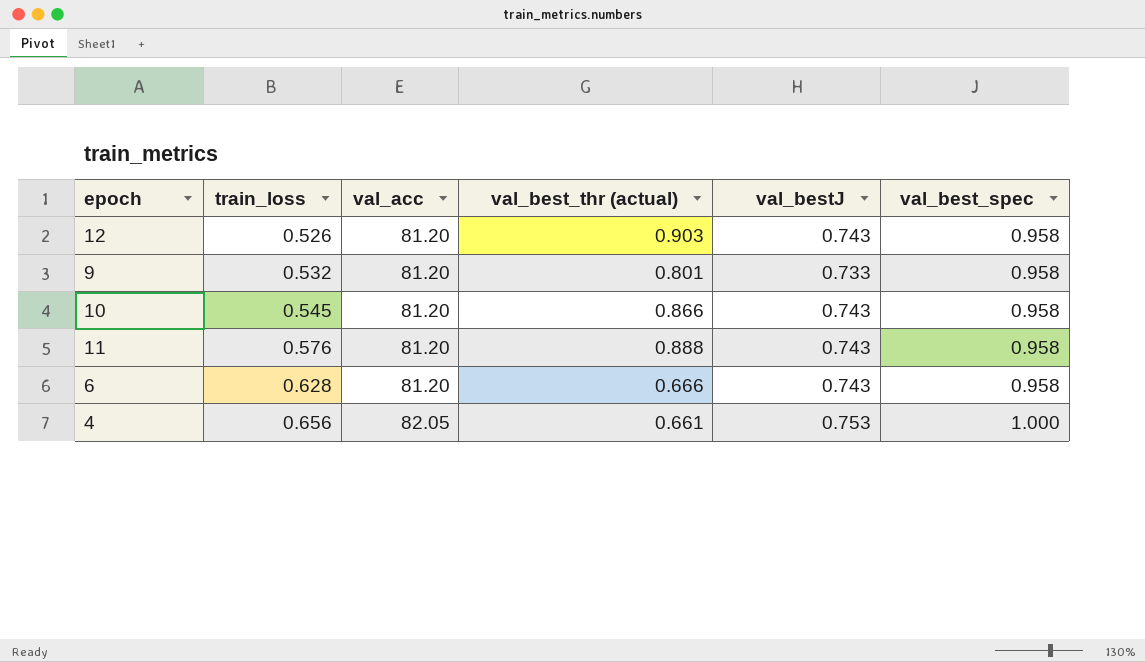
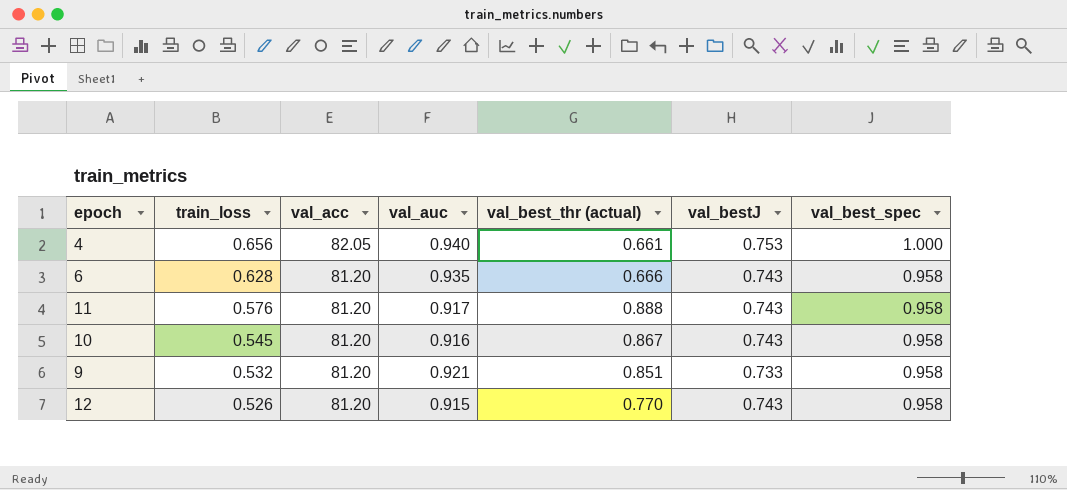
row order: train_loss ascending -> train_loss descending
column val_auc | position: none -> 4
10 | val_best_thr (actual): 0.866 -> 0.867
9 | val_best_thr (actual): 0.801 -> 0.851
12 | val_best_thr (actual): 0.903 -> 0.770

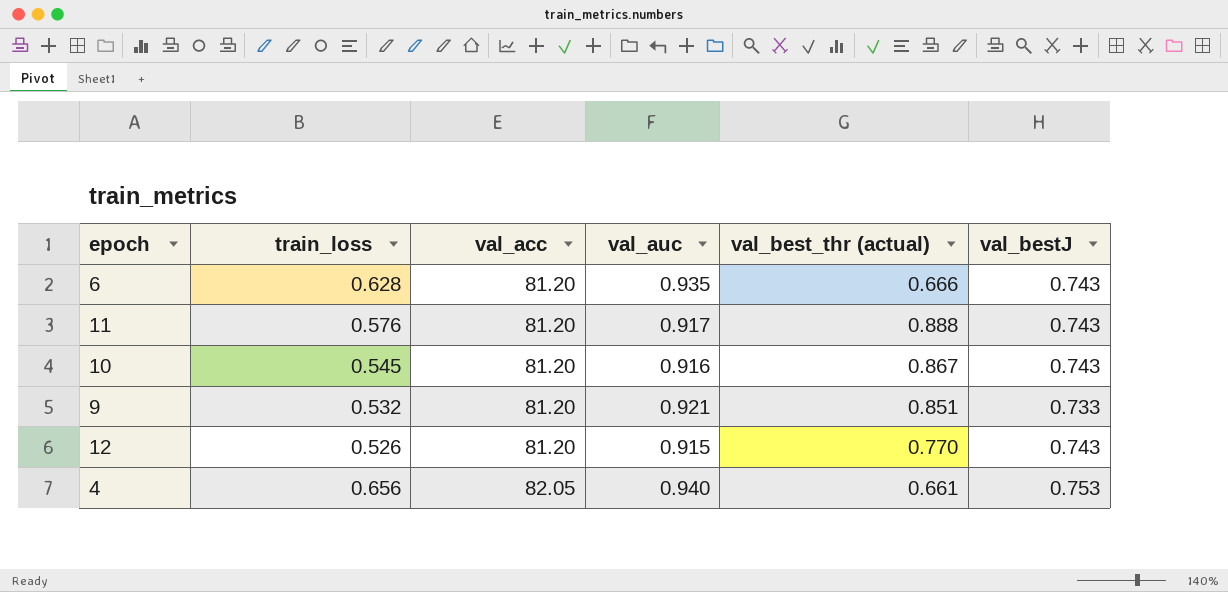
row order: train_loss descending -> val_acc ascending
column val_best_spec | position: 7 -> none

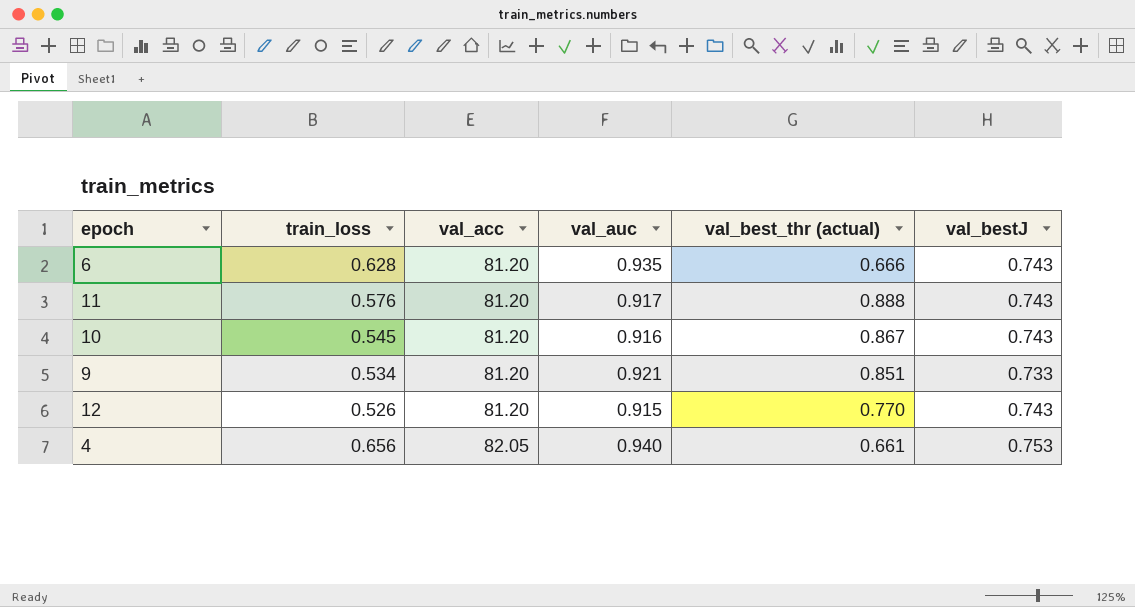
9 | train_loss: 0.532 -> 0.534

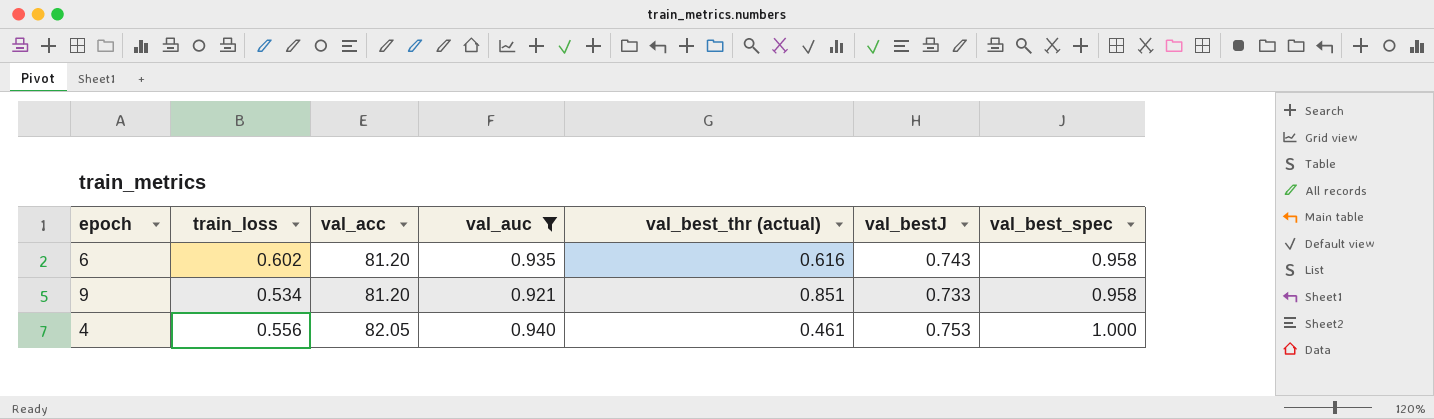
filter: none -> val_auc >= 0.921
column val_best_spec | position: none -> 7
6 | train_loss: 0.628 -> 0.602
6 | val_best_thr (actual): 0.666 -> 0.616
4 | train_loss: 0.656 -> 0.556
4 | val_best_thr (actual): 0.661 -> 0.461

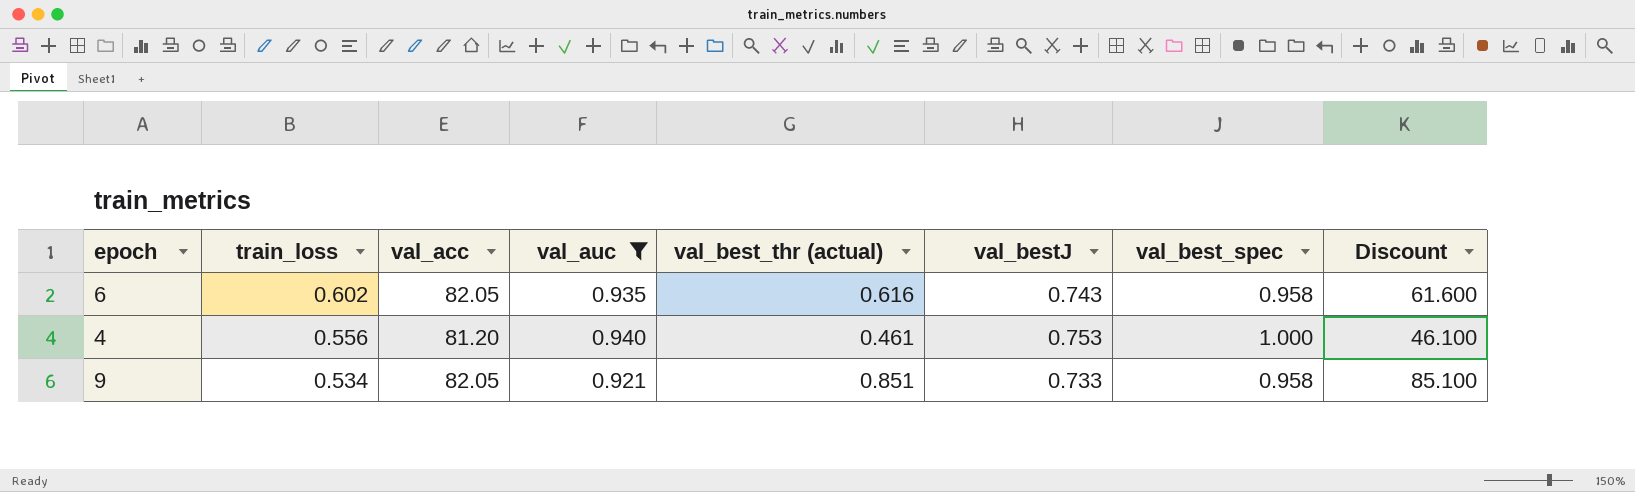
row order: val_acc ascending -> train_loss descending
column Discount | formula: none -> [val_best_thr (actual)] * 100
6 | val_acc: 81.20 -> 82.05
4 | val_acc: 82.05 -> 81.20
9 | val_acc: 81.20 -> 82.05

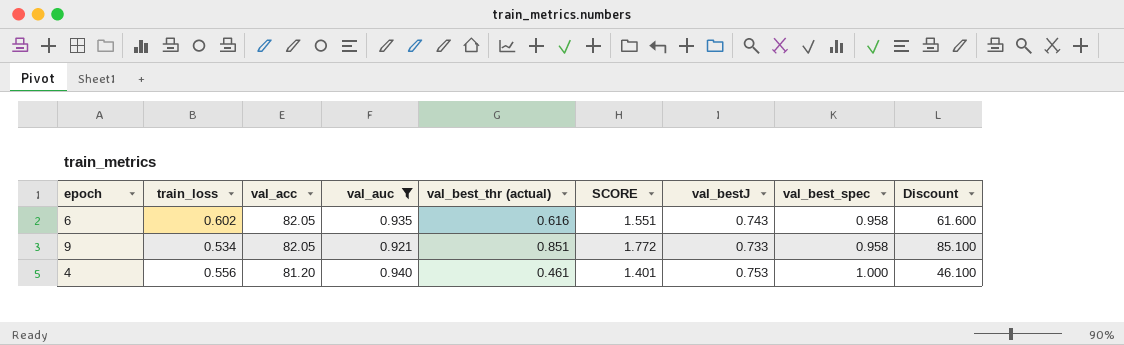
row order: train_loss descending -> val_acc descending
column SCORE | formula: none -> [val_auc] + [val_best_thr (actual)]

